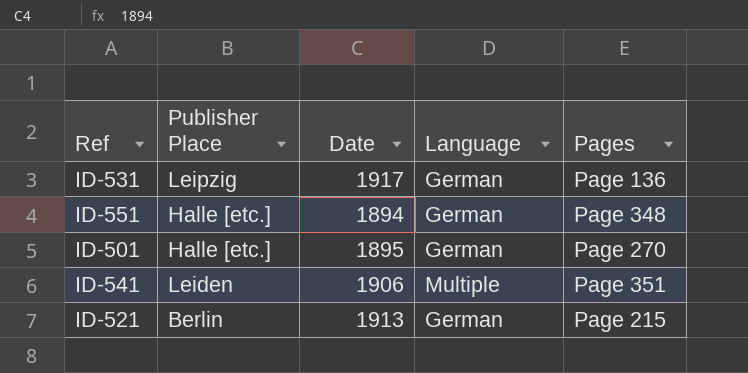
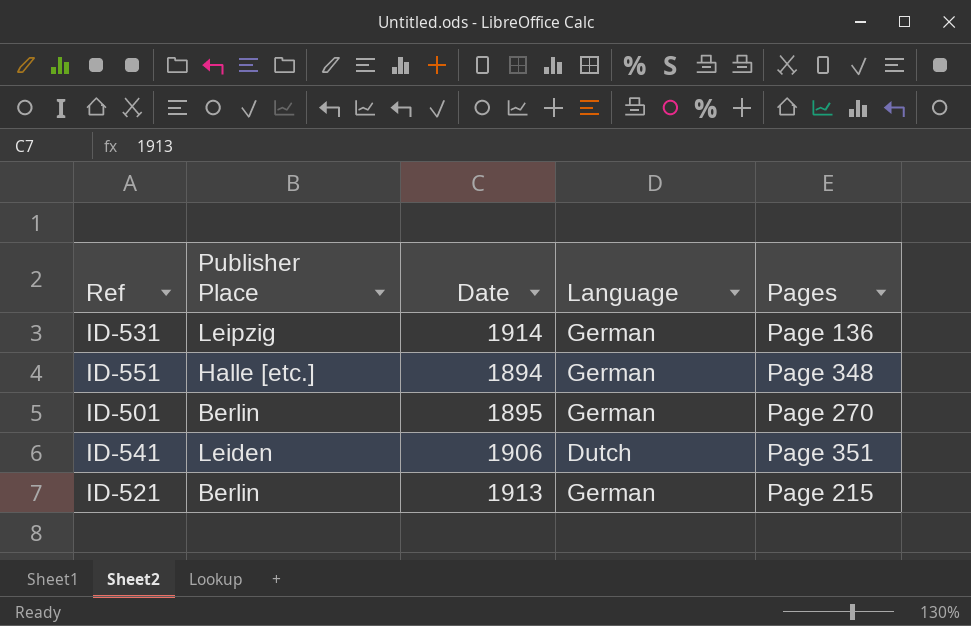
ID-531 | Date: 1917 -> 1914
ID-501 | Publisher Place: Halle [etc.] -> Berlin
ID-541 | Language: Multiple -> Dutch

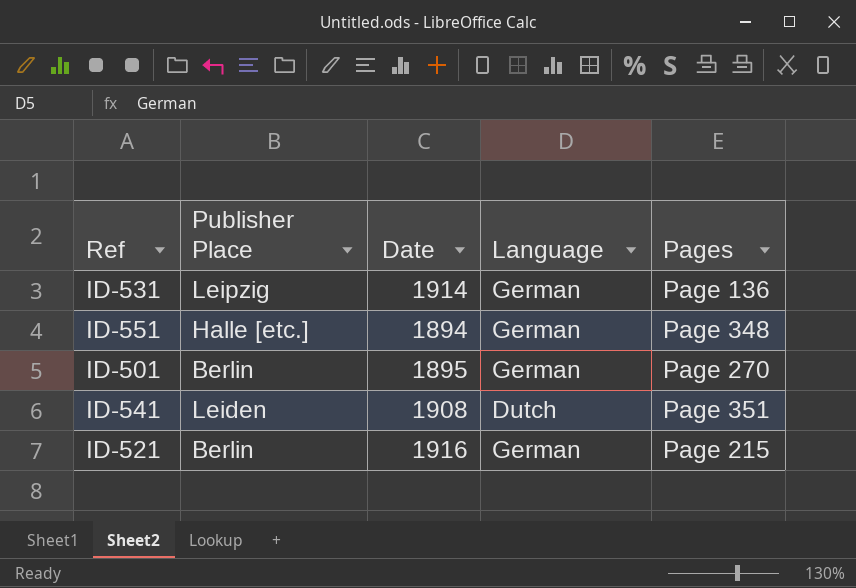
ID-541 | Date: 1906 -> 1908
ID-521 | Date: 1913 -> 1916

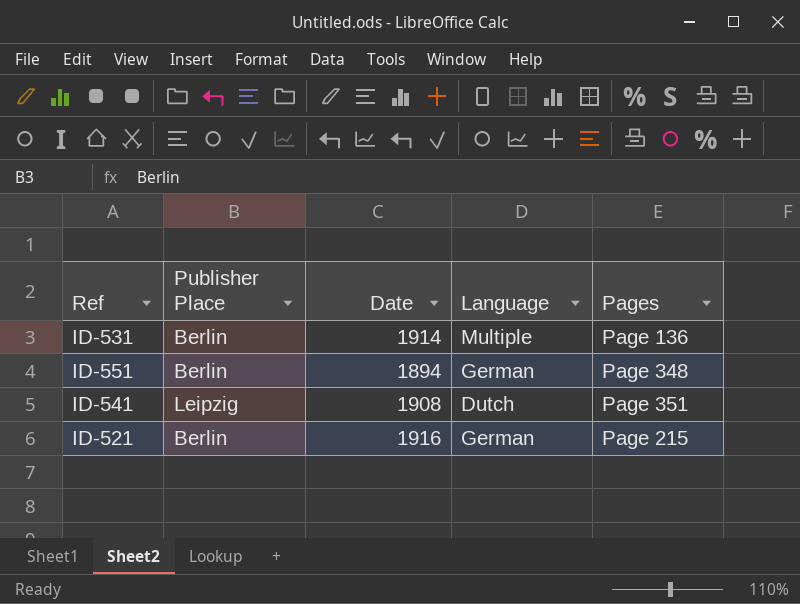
row ID-501: Berlin | 1895 | German | Page 270 -> none
ID-531 | Publisher Place: Leipzig -> Berlin
ID-531 | Language: German -> Multiple
ID-551 | Publisher Place: Halle [etc.] -> Berlin
ID-541 | Publisher Place: Leiden -> Leipzig

